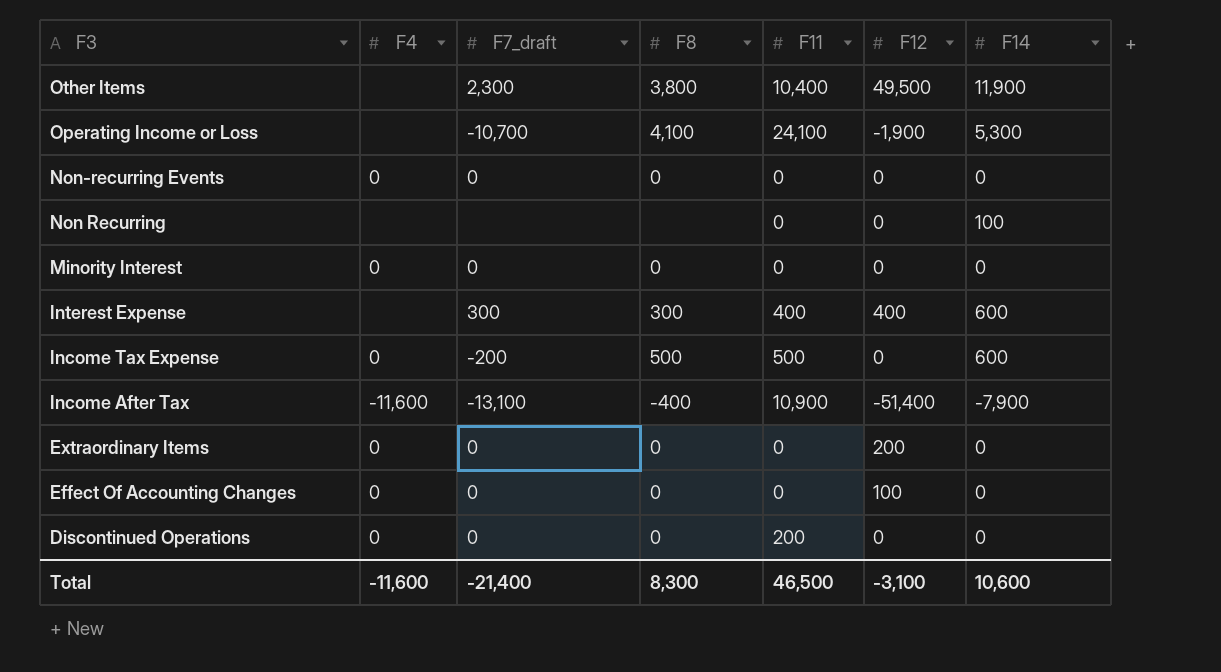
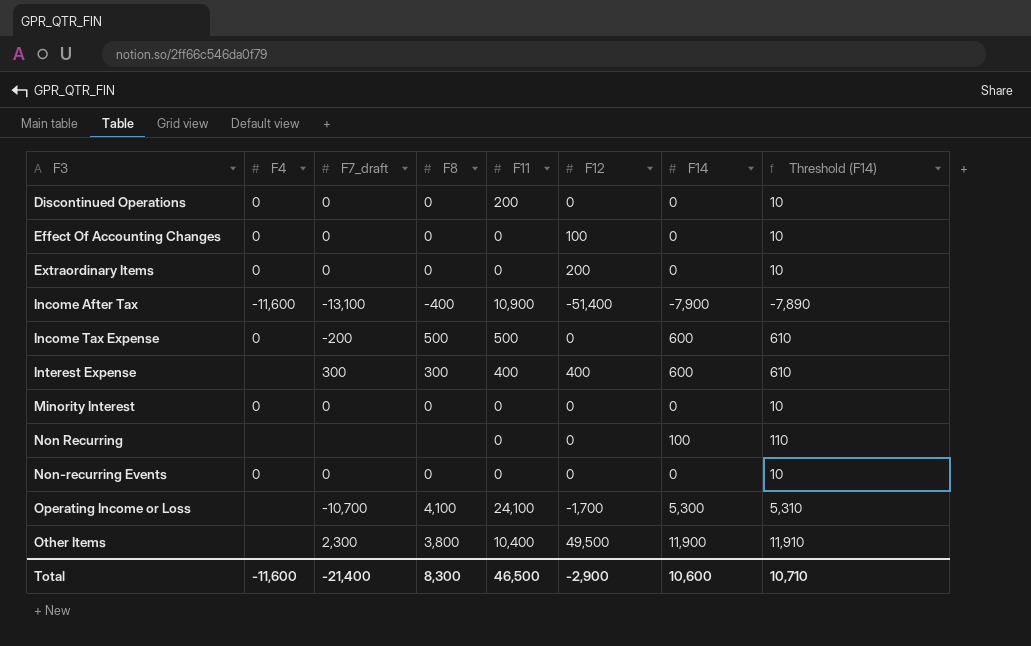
row order: F3 descending -> F3 ascending
column Threshold (F14) | formula: none -> [F14] + 10
Operating Income or Loss | F12: -1,900 -> -1,700
Total | F12: -3,100 -> -2,900

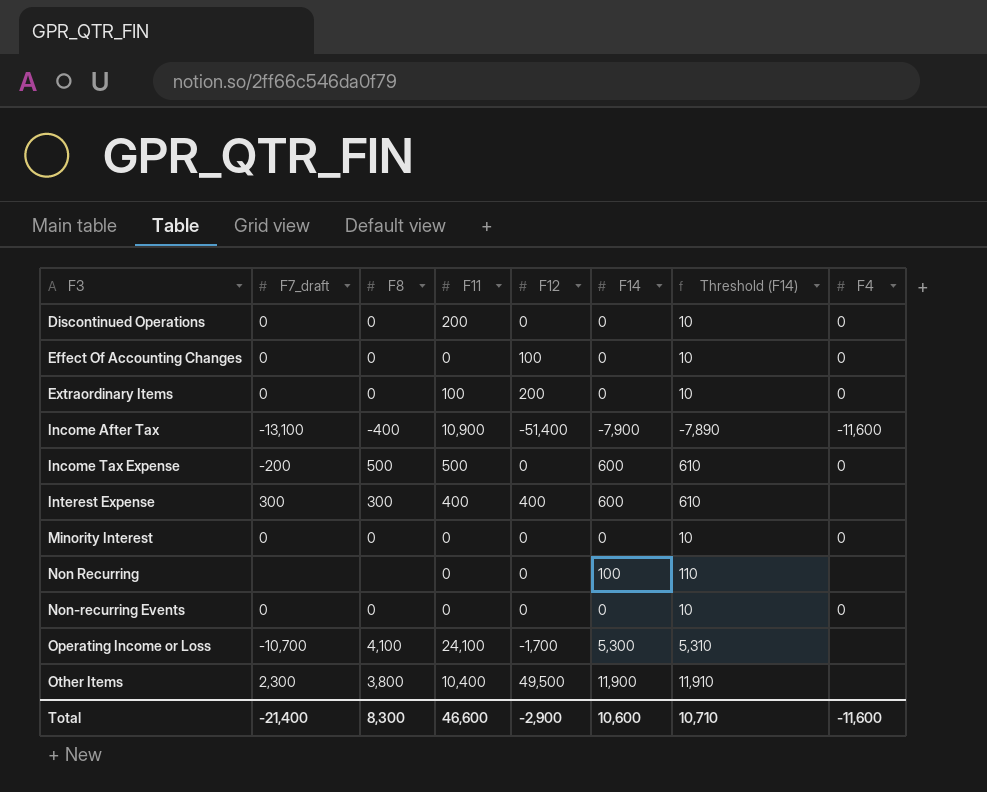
column F4 | position: 2 -> 8
Extraordinary Items | F11: 0 -> 100
Total | F11: 46,500 -> 46,600

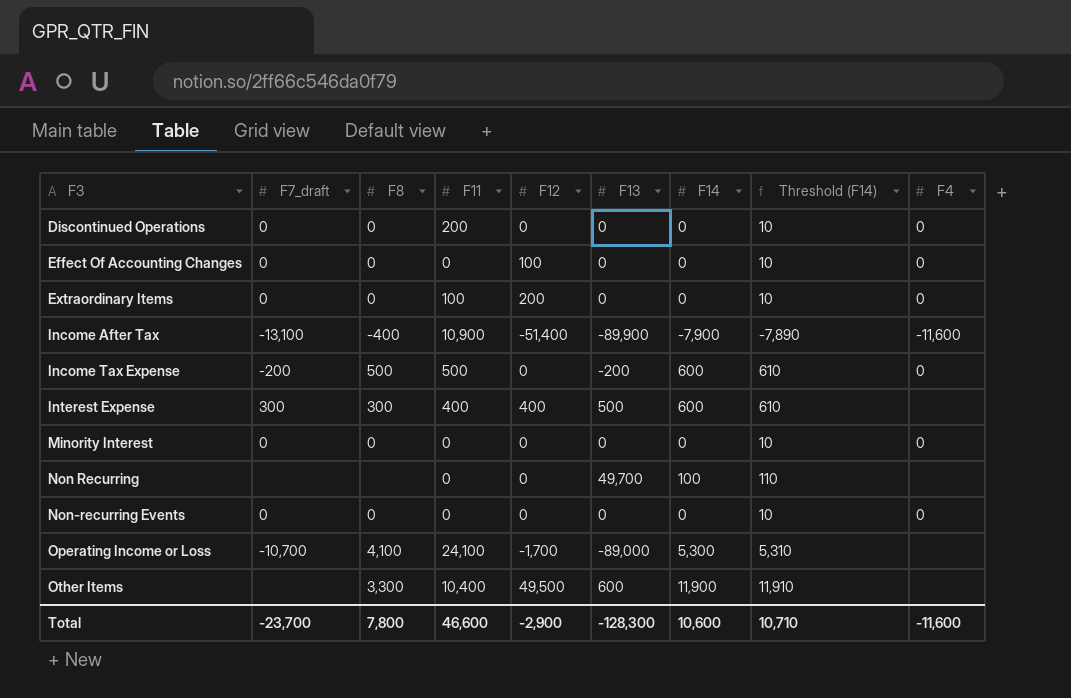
column F13 | position: none -> 6
Other Items | F7_draft: 2,300 -> none
Other Items | F8: 3,800 -> 3,300
Total | F7_draft: -21,400 -> -23,700
Total | F8: 8,300 -> 7,800

